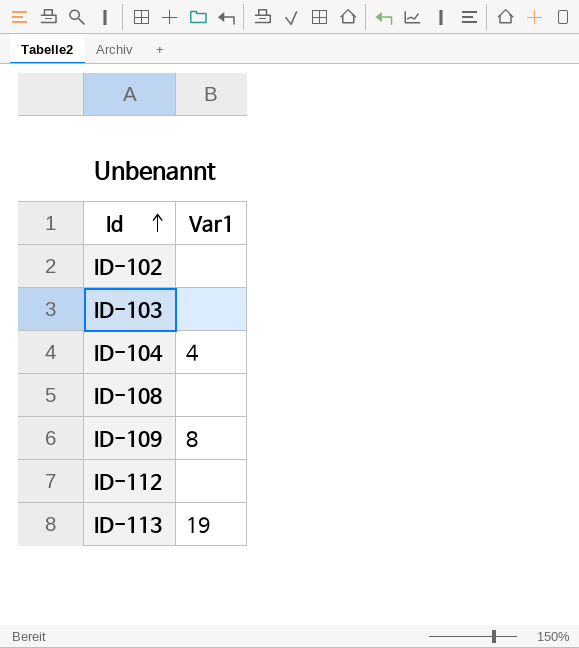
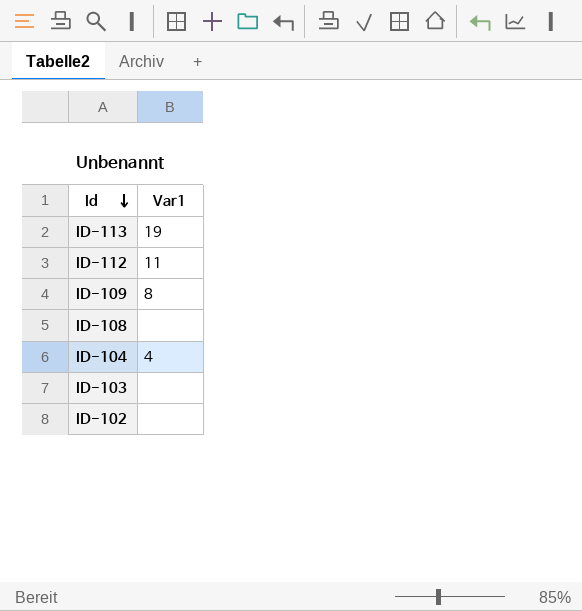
row order: Id ascending -> Id descending
ID-112 | Var1: none -> 11

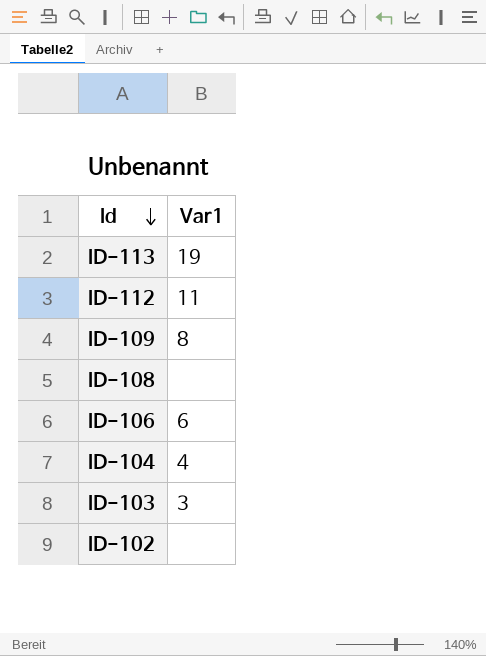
row ID-106: none -> 6
ID-103 | Var1: none -> 3

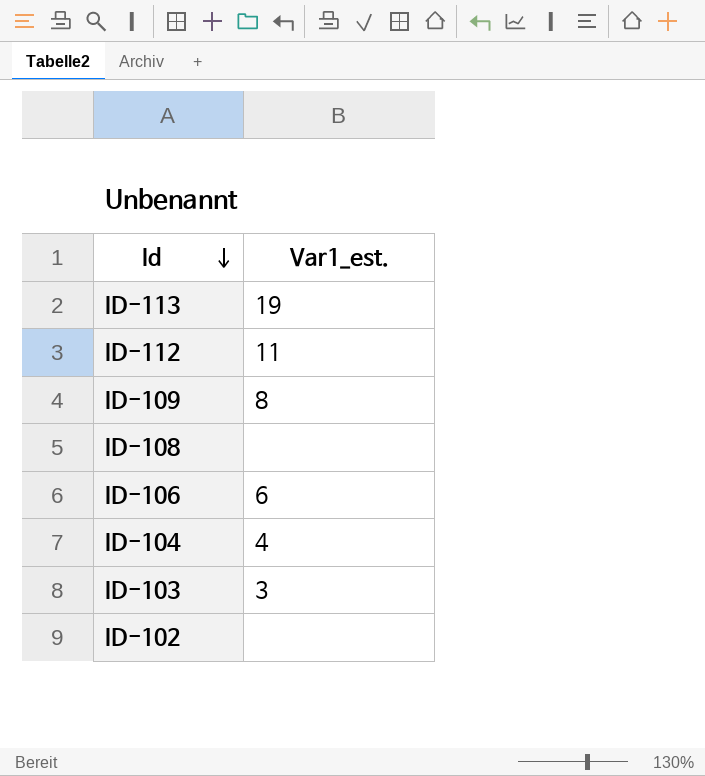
column name: Var1 -> Var1_est.

